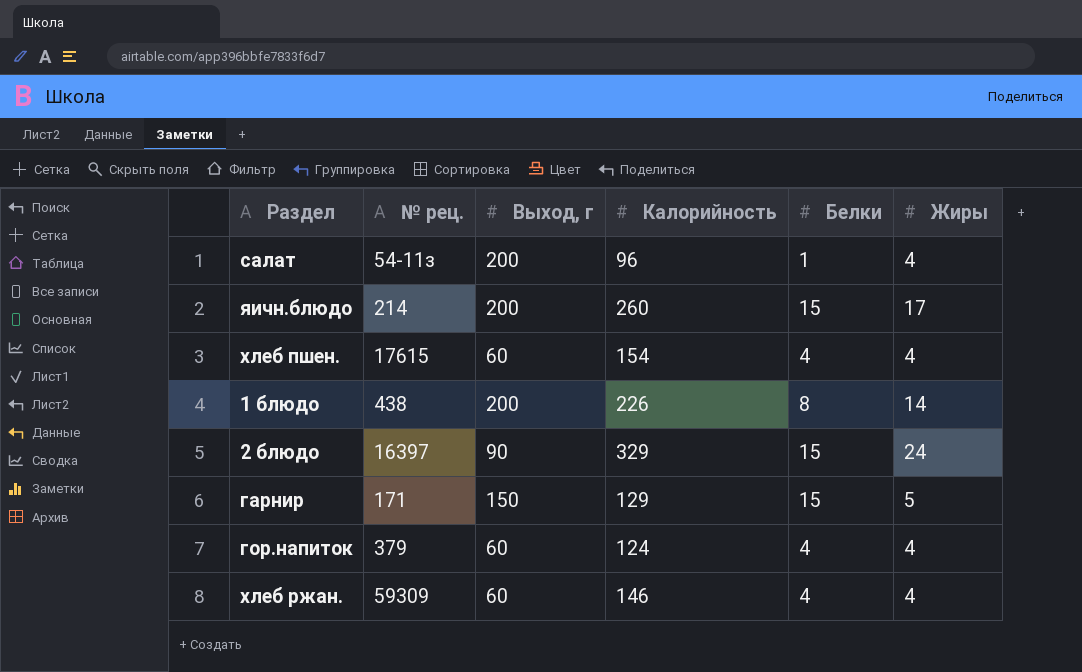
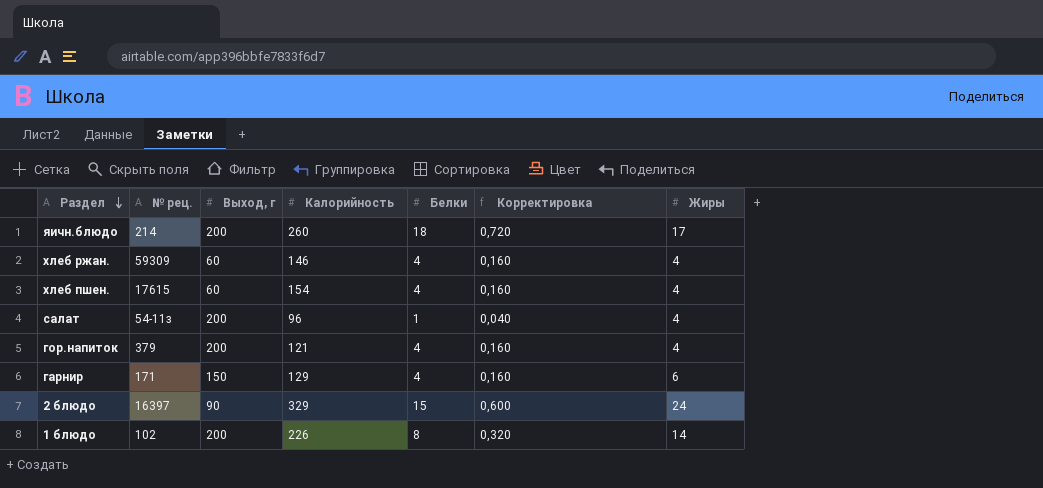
row order: none -> Раздел descending
column Корректировка | formula: none -> [Белки] * 0,04
яичн.блюдо | Белки: 15 -> 18
гор.напиток | Выход, г: 60 -> 200
гор.напиток | Калорийность: 124 -> 121
гарнир | Белки: 15 -> 4
гарнир | Жиры: 5 -> 6
1 блюдо | № рец.: 438 -> 102

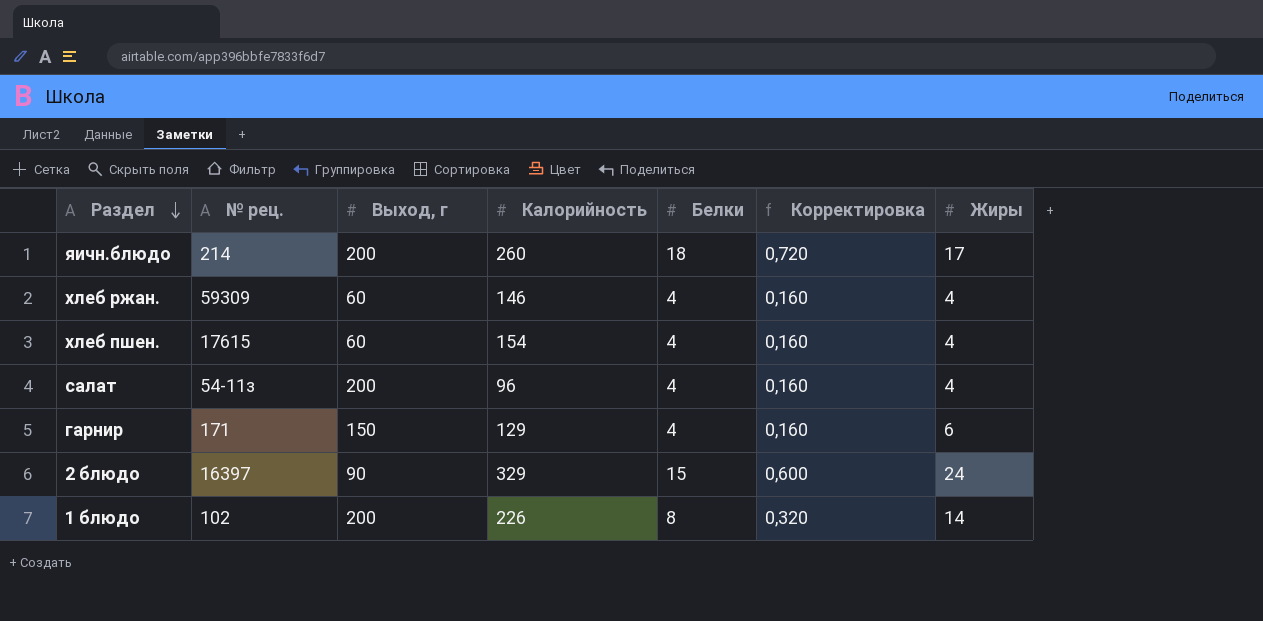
row гор.напиток: 379 | 200 | 121 | 4 | 0,160 | 4 -> none
салат | Белки: 1 -> 4
салат | Корректировка: 0,040 -> 0,160

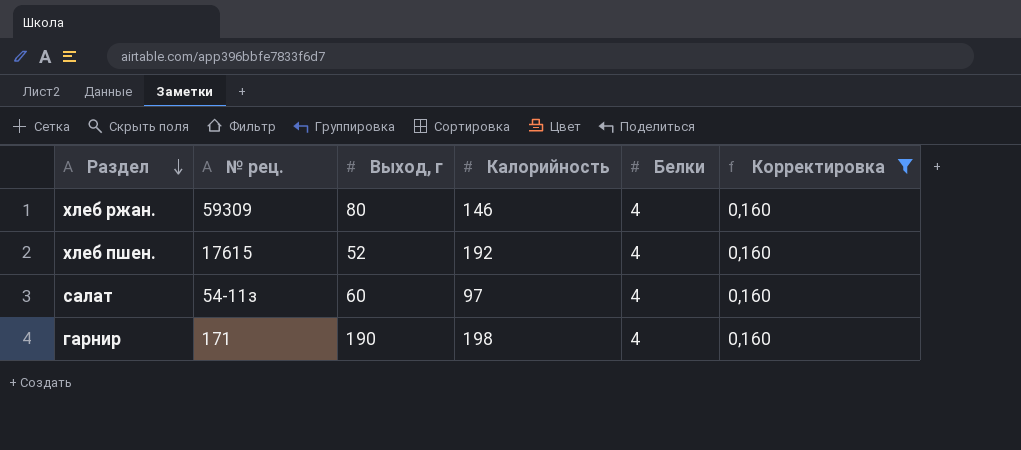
filter: none -> Корректировка = 0,160
column Жиры | position: 7 -> none
хлеб ржан. | Выход, г: 60 -> 80
хлеб пшен. | Выход, г: 60 -> 52
хлеб пшен. | Калорийность: 154 -> 192
салат | Выход, г: 200 -> 60
салат | Калорийность: 96 -> 97
гарнир | Выход, г: 150 -> 190
гарнир | Калорийность: 129 -> 198

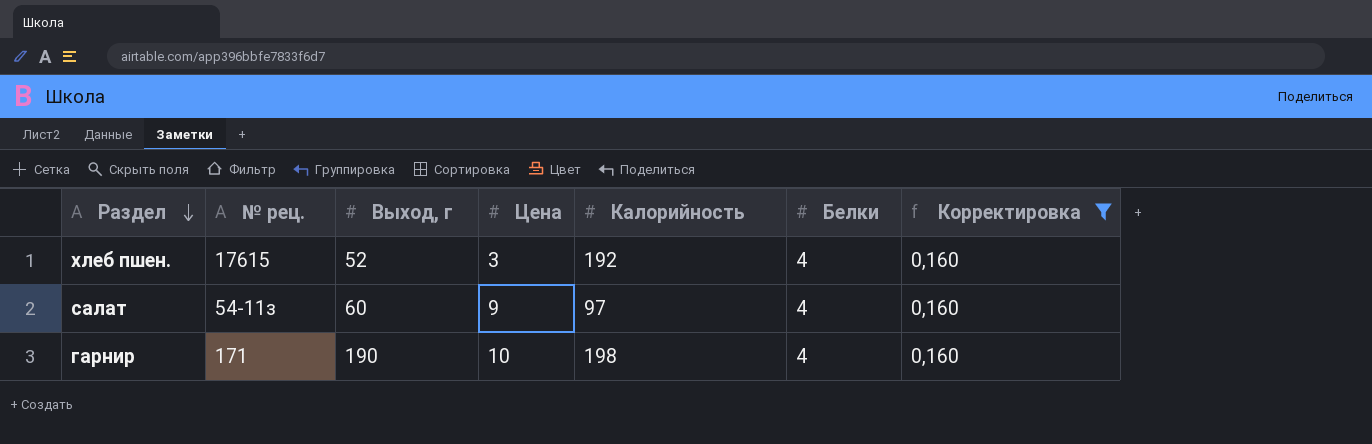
column Цена | position: none -> 4
row хлеб ржан.: 59309 | 80 | 146 | 4 | 0,160 -> none

